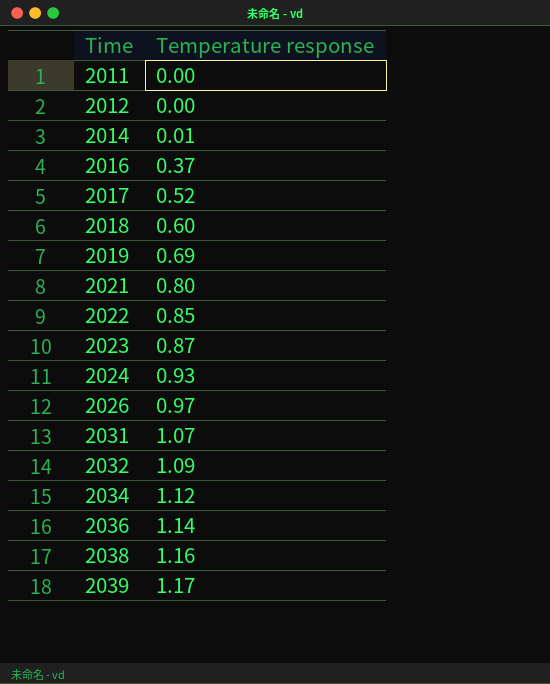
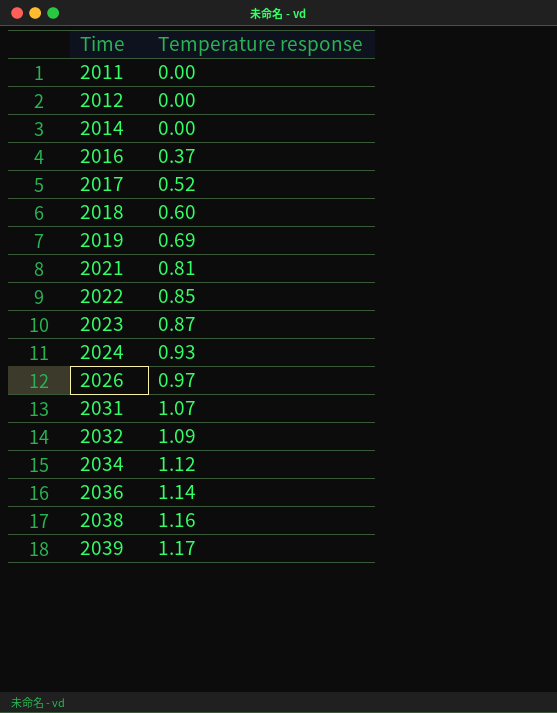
2014 | Temperature response: 0.01 -> 0.00
2021 | Temperature response: 0.80 -> 0.81

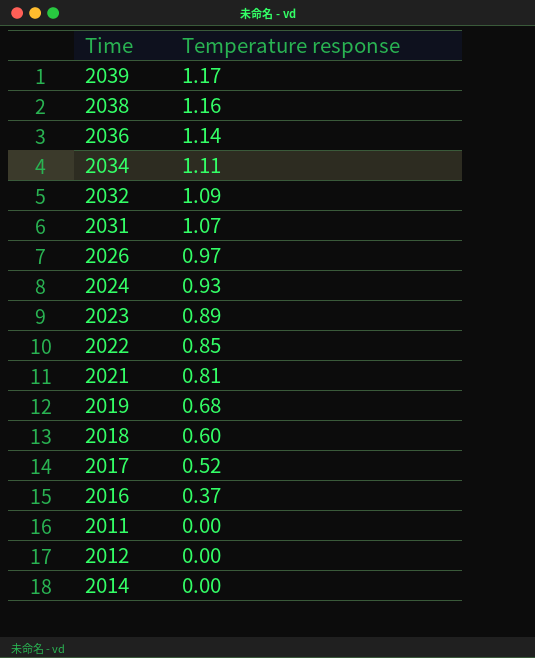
row order: Time ascending -> Temperature response descending
2034 | Temperature response: 1.12 -> 1.11
2023 | Temperature response: 0.87 -> 0.89
2019 | Temperature response: 0.69 -> 0.68

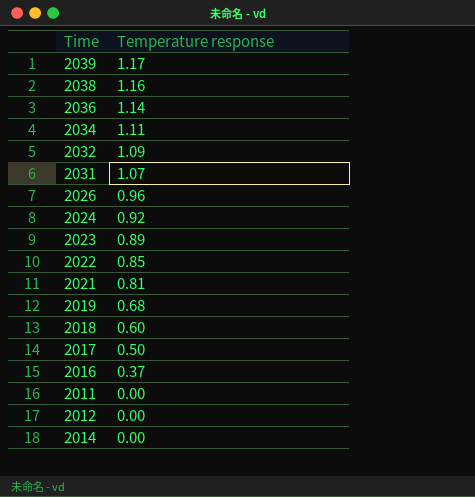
2026 | Temperature response: 0.97 -> 0.96
2024 | Temperature response: 0.93 -> 0.92
2017 | Temperature response: 0.52 -> 0.50

